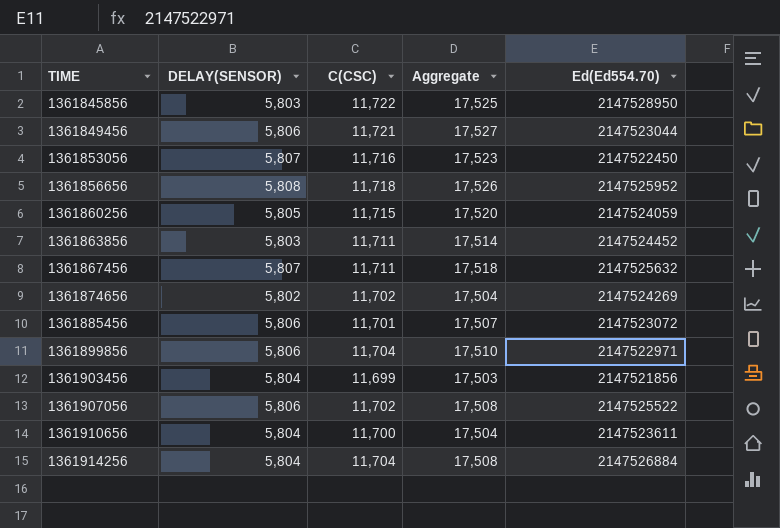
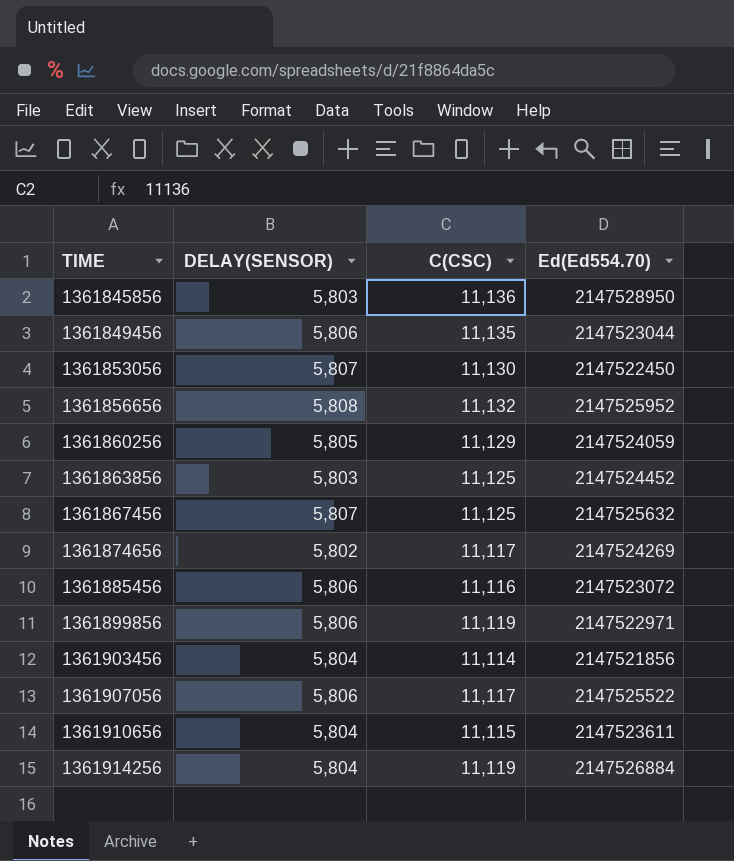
column Aggregate | formula: [DELAY(SENSOR)] + [C(CSC)] -> none
1361845856 | C(CSC): 11,722 -> 11,136
1361849456 | C(CSC): 11,721 -> 11,135
1361853056 | C(CSC): 11,716 -> 11,130
1361856656 | C(CSC): 11,718 -> 11,132
1361860256 | C(CSC): 11,715 -> 11,129
1361863856 | C(CSC): 11,711 -> 11,125
1361867456 | C(CSC): 11,711 -> 11,125
1361874656 | C(CSC): 11,702 -> 11,117
1361885456 | C(CSC): 11,701 -> 11,116
1361899856 | C(CSC): 11,704 -> 11,119
1361903456 | C(CSC): 11,699 -> 11,114
1361907056 | C(CSC): 11,702 -> 11,117
1361910656 | C(CSC): 11,700 -> 11,115
1361914256 | C(CSC): 11,704 -> 11,119

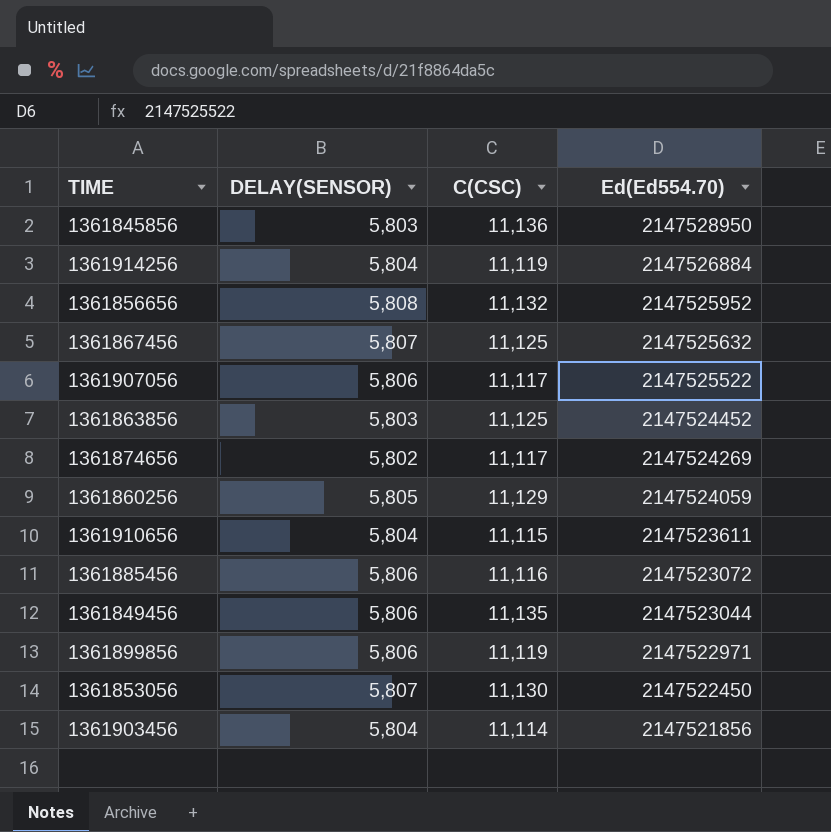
row order: TIME ascending -> Ed(Ed554.70) descending

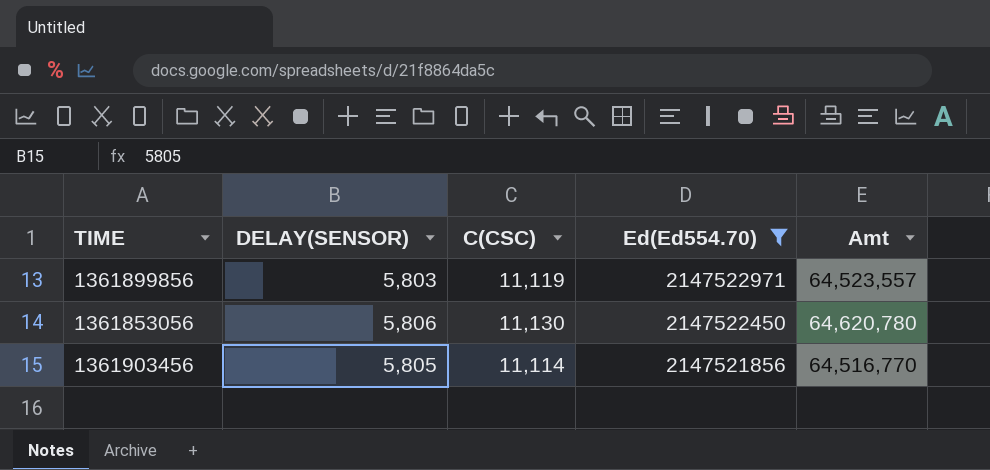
filter: none -> Ed(Ed554.70) <= 2147522971
column Amt | formula: none -> [DELAY(SENSOR)] * [C(CSC)]
1361899856 | DELAY(SENSOR): 5,806 -> 5,803
1361853056 | DELAY(SENSOR): 5,807 -> 5,806
1361903456 | DELAY(SENSOR): 5,804 -> 5,805

